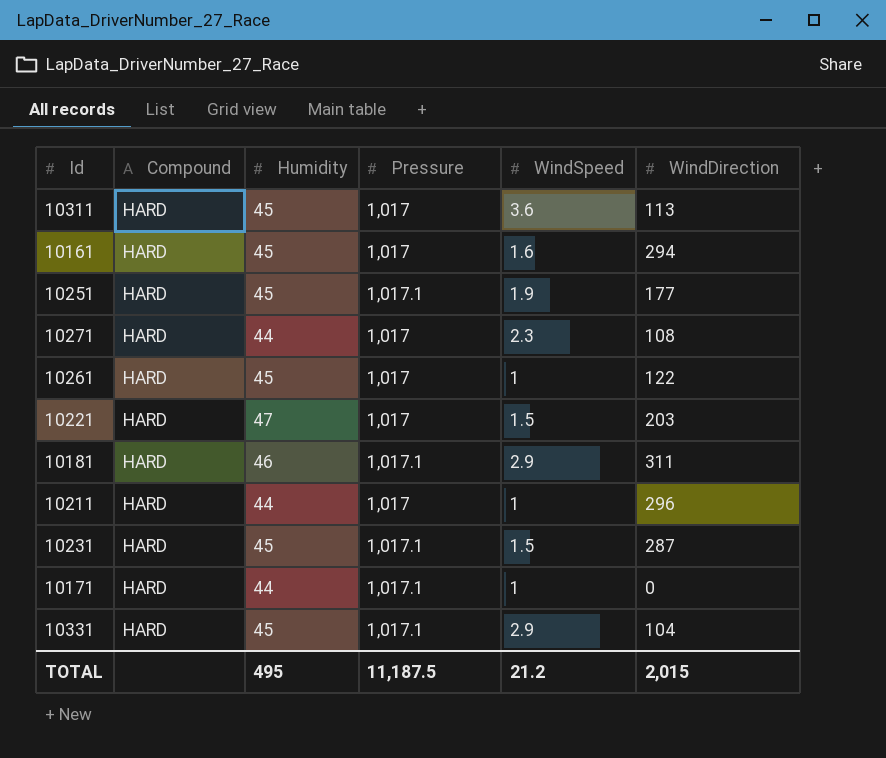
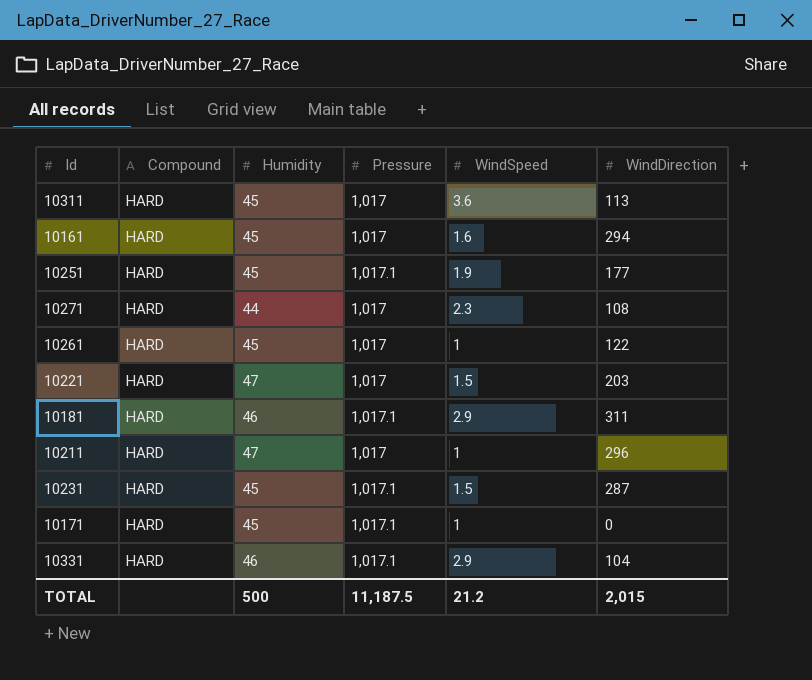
10211 | Humidity: 44 -> 47
10171 | Humidity: 44 -> 45
10331 | Humidity: 45 -> 46
TOTAL | Humidity: 495 -> 500

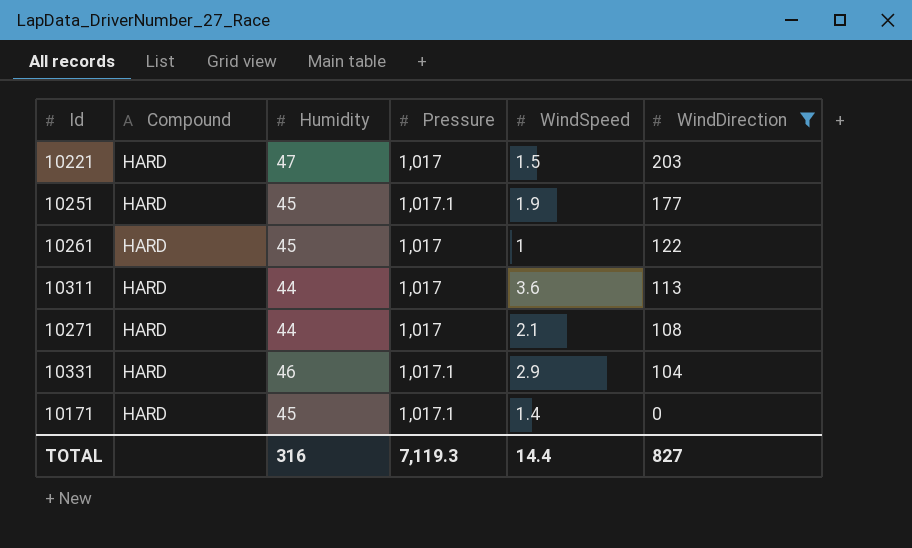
filter: none -> WindDirection <= 203
row order: none -> WindDirection descending
10311 | Humidity: 45 -> 44
10271 | WindSpeed: 2.3 -> 2.1
10171 | WindSpeed: 1 -> 1.4
TOTAL | Humidity: 500 -> 316
TOTAL | Pressure: 11,187.5 -> 7,119.3
TOTAL | WindSpeed: 21.2 -> 14.4
TOTAL | WindDirection: 2,015 -> 827

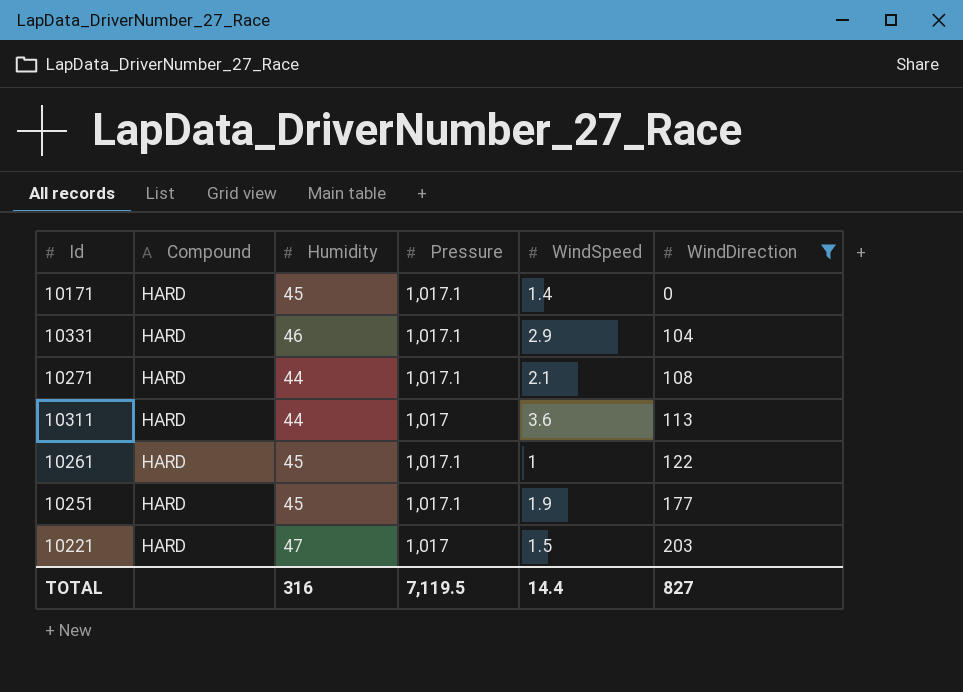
row order: WindDirection descending -> WindDirection ascending
10271 | Pressure: 1,017 -> 1,017.1
10261 | Pressure: 1,017 -> 1,017.1
TOTAL | Pressure: 7,119.3 -> 7,119.5

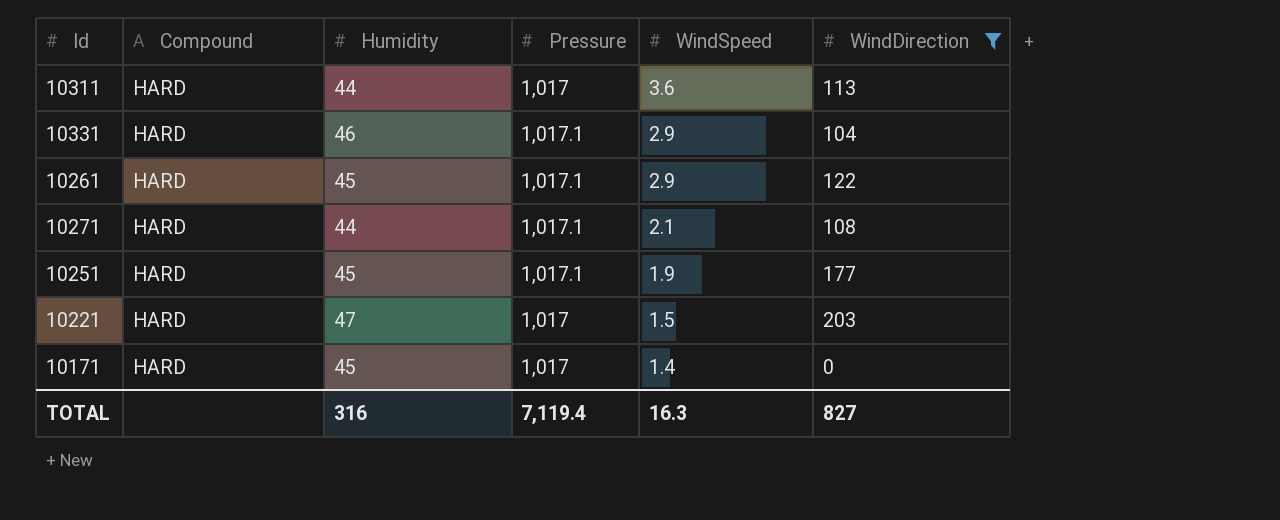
row order: WindDirection ascending -> WindSpeed descending
10261 | WindSpeed: 1 -> 2.9
10171 | Pressure: 1,017.1 -> 1,017
TOTAL | Pressure: 7,119.5 -> 7,119.4
TOTAL | WindSpeed: 14.4 -> 16.3

